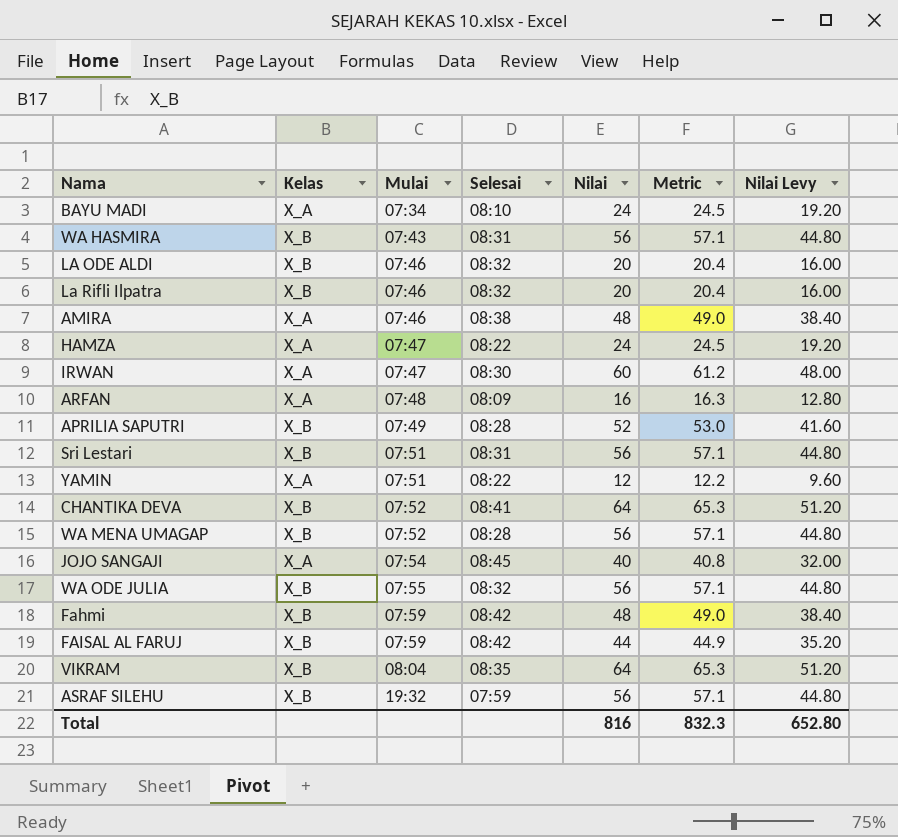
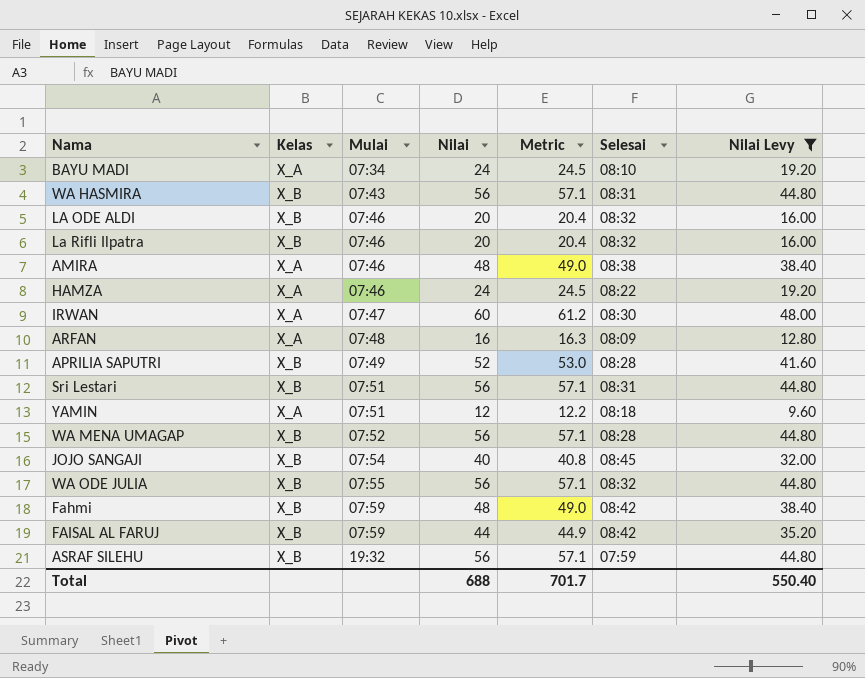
filter: none -> Nilai Levy != 51.20
column Selesai | position: 4 -> 6
HAMZA | Mulai: 07:47 -> 07:46
YAMIN | Selesai: 08:22 -> 08:18
JOJO SANGAJI | Kelas: X_A -> X_B
Total | Nilai: 816 -> 688
Total | Metric: 832.3 -> 701.7
Total | Nilai Levy: 652.80 -> 550.40

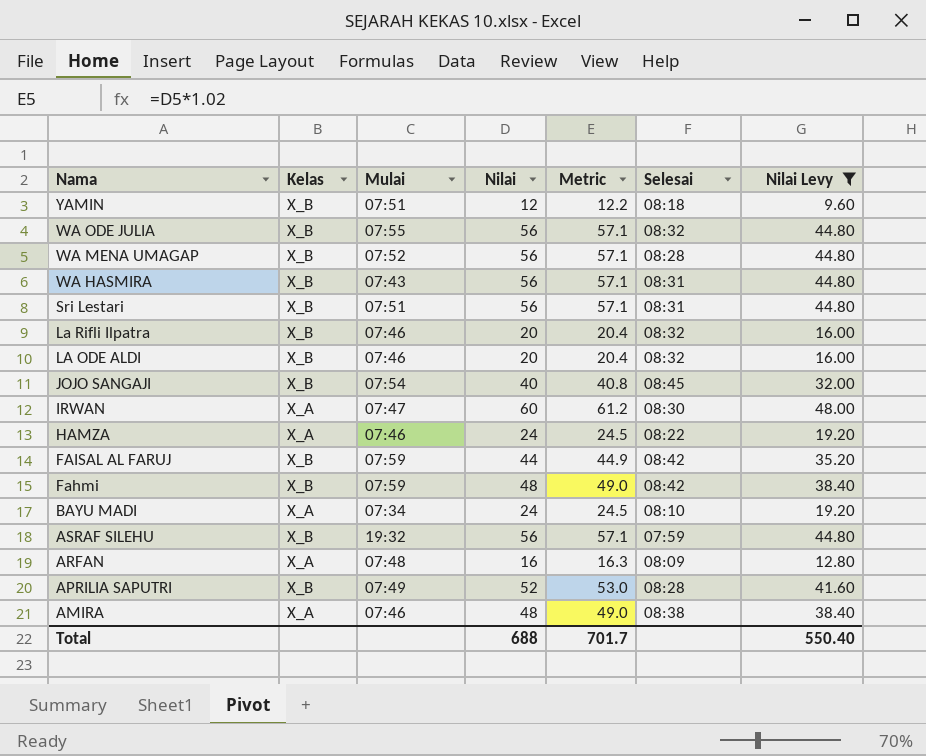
row order: Mulai ascending -> Nama descending
YAMIN | Kelas: X_A -> X_B

